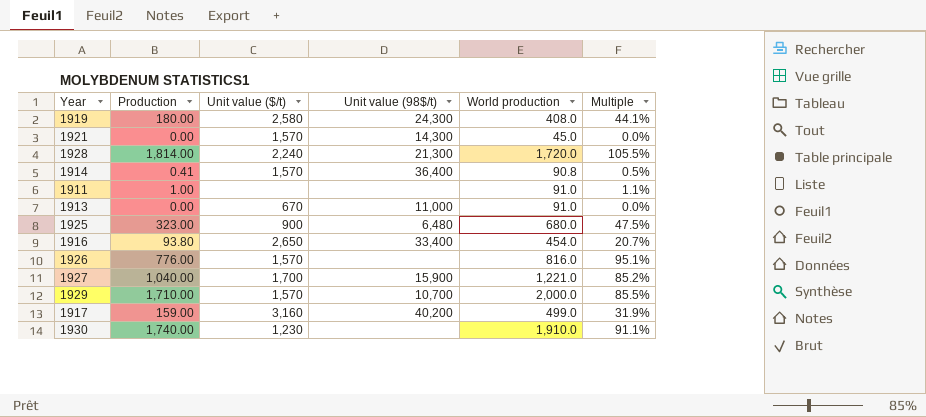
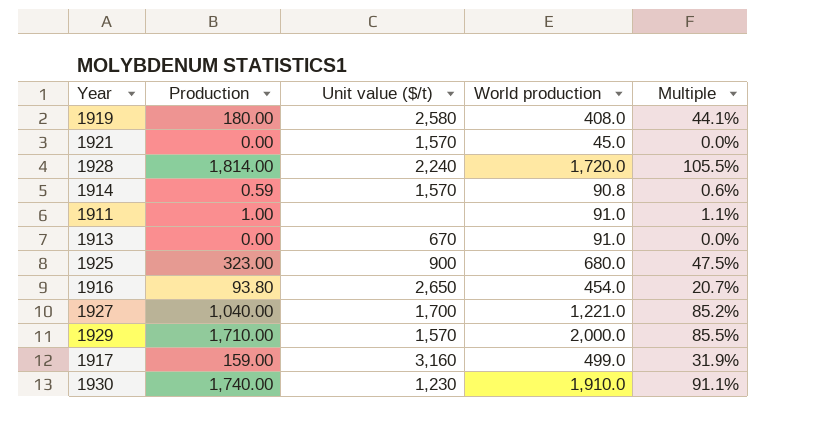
column Unit value (98$/t) | position: 4 -> none
row 1926: 776.00 | 1,570 | none | 816.0 | 95.1% -> none
1914 | Production: 0.41 -> 0.59
1914 | Multiple: 0.5% -> 0.6%

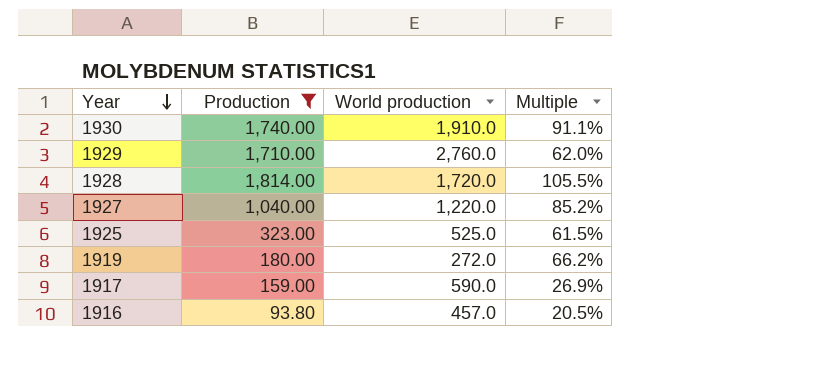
filter: none -> Production >= 93.80
row order: none -> Year descending
column Unit value ($/t) | position: 3 -> none
1929 | World production: 2,000.0 -> 2,760.0
1929 | Multiple: 85.5% -> 62.0%
1927 | World production: 1,221.0 -> 1,220.0
1925 | World production: 680.0 -> 525.0
1925 | Multiple: 47.5% -> 61.5%
1919 | World production: 408.0 -> 272.0
1919 | Multiple: 44.1% -> 66.2%
1917 | World production: 499.0 -> 590.0
1917 | Multiple: 31.9% -> 26.9%
1916 | World production: 454.0 -> 457.0
1916 | Multiple: 20.7% -> 20.5%

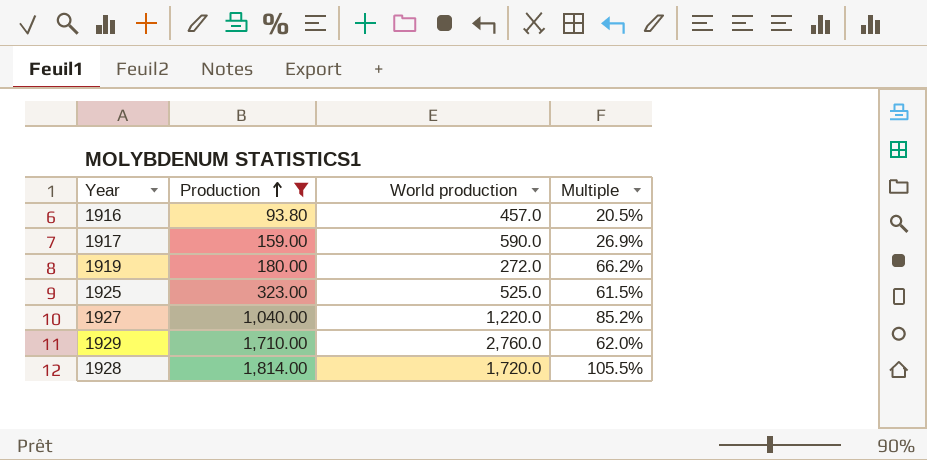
row order: Year descending -> Production ascending
row 1930: 1,740.00 | 1,910.0 | 91.1% -> none

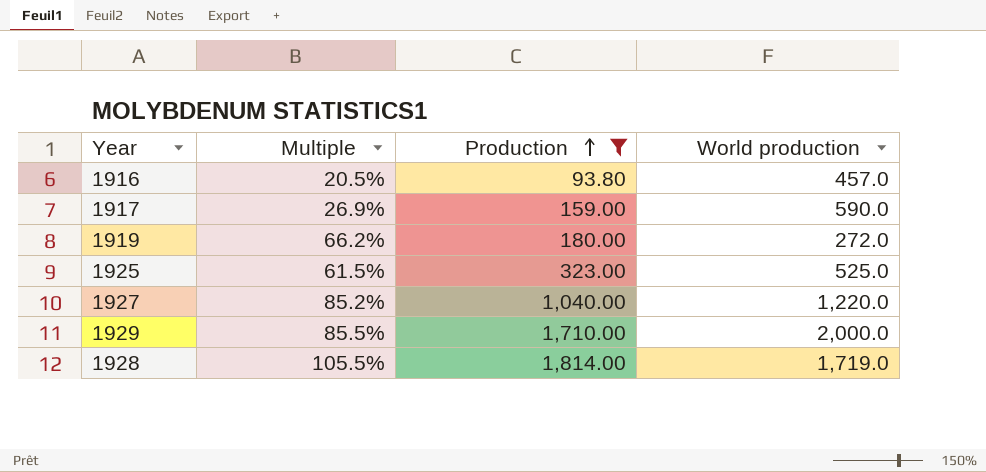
column Multiple | position: 4 -> 2
1929 | Multiple: 62.0% -> 85.5%
1929 | World production: 2,760.0 -> 2,000.0
1928 | World production: 1,720.0 -> 1,719.0

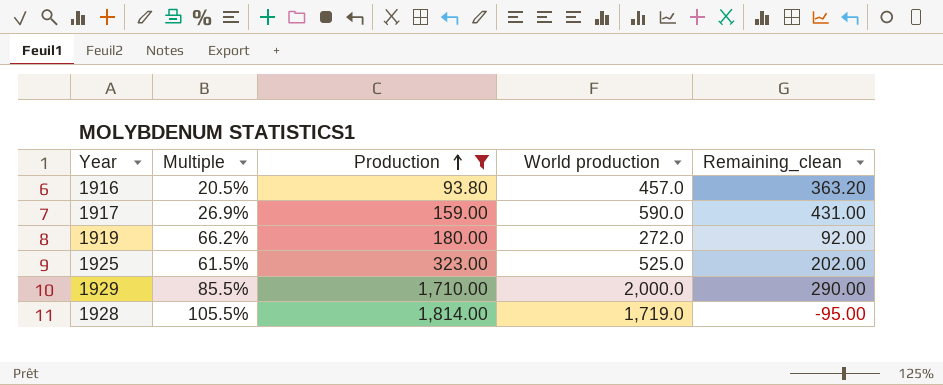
column Remaining_clean | formula: none -> [World production] - [Production]
row 1927: 85.2% | 1,040.00 | 1,220.0 -> none

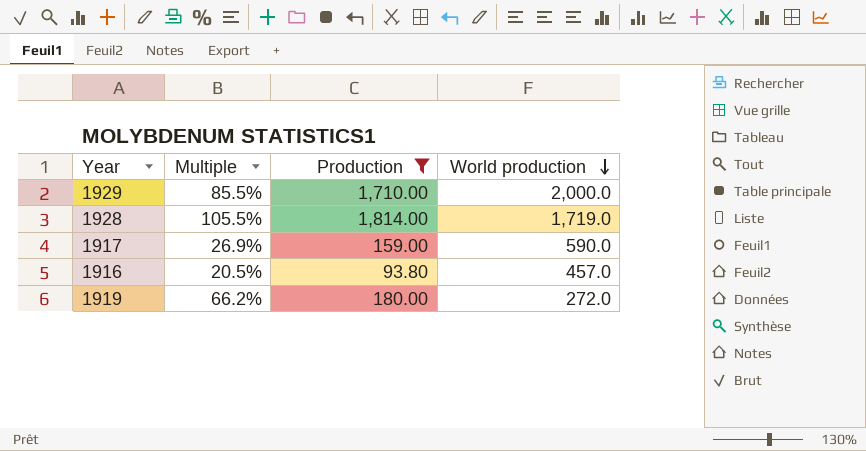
row order: Production ascending -> World production descending
column Remaining_clean | formula: [World production] - [Production] -> none
row 1925: 61.5% | 323.00 | 525.0 | 202.00 -> none

